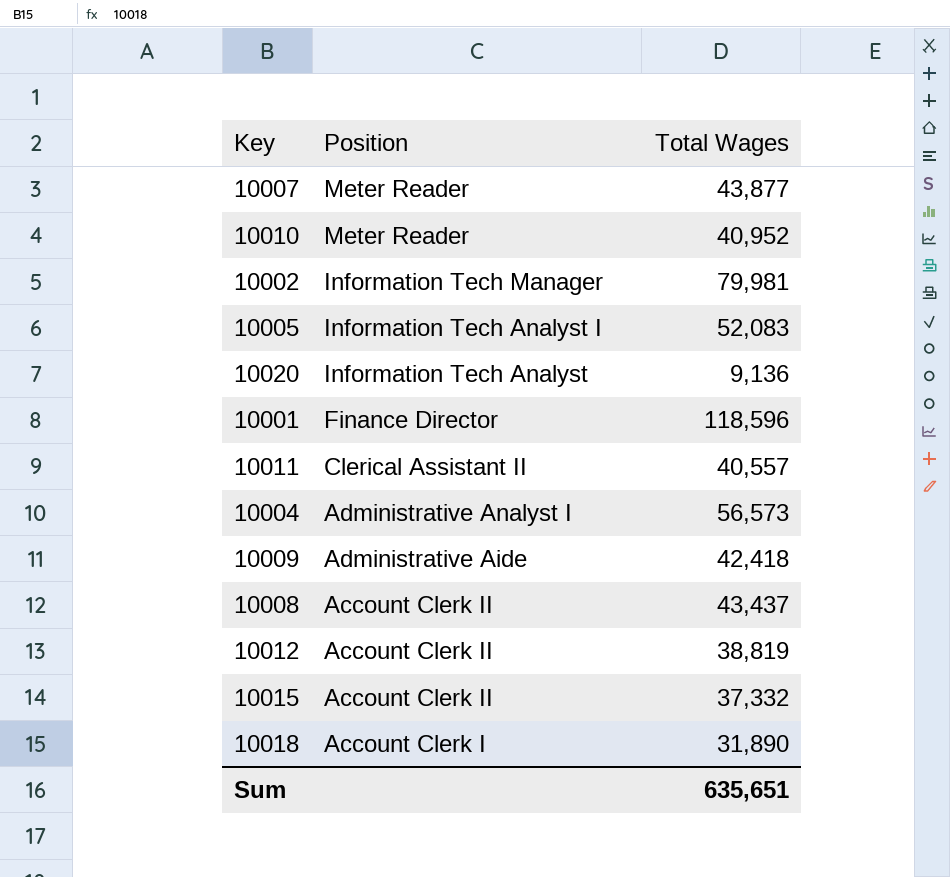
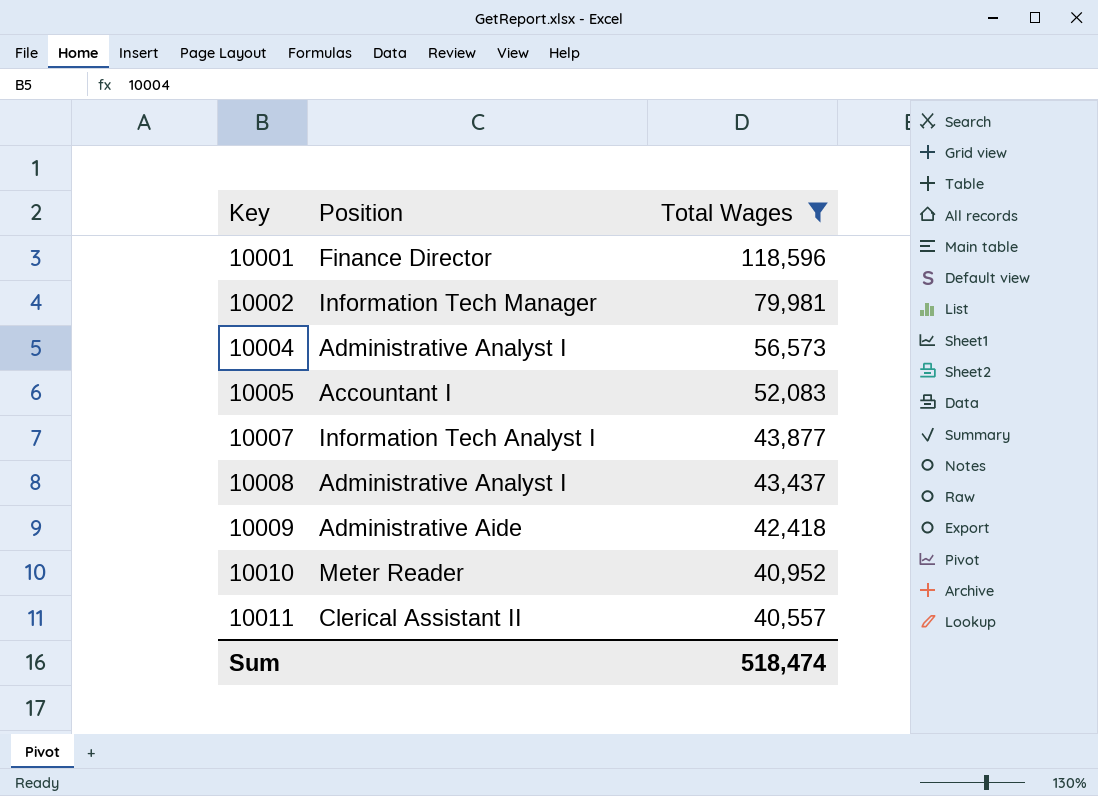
filter: none -> Total Wages >= 40,557
row order: Position descending -> Key ascending
10005 | Position: Information Tech Analyst I -> Accountant I
10007 | Position: Meter Reader -> Information Tech Analyst I
10008 | Position: Account Clerk II -> Administrative Analyst I
Sum | Total Wages: 635,651 -> 518,474

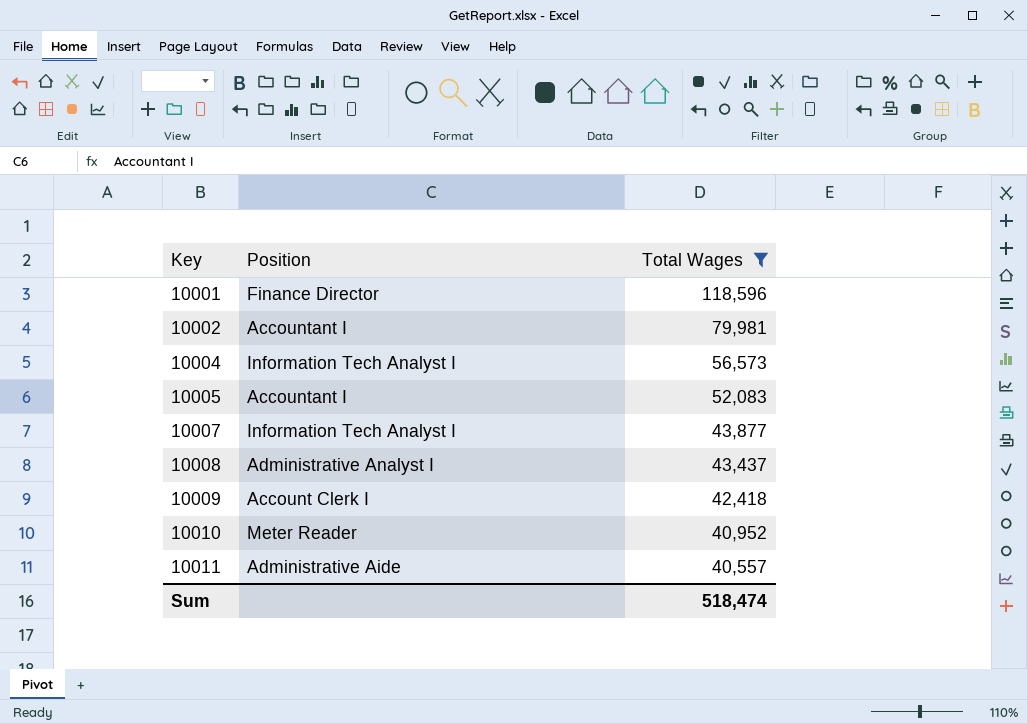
10002 | Position: Information Tech Manager -> Accountant I
10004 | Position: Administrative Analyst I -> Information Tech Analyst I
10009 | Position: Administrative Aide -> Account Clerk I
10011 | Position: Clerical Assistant II -> Administrative Aide

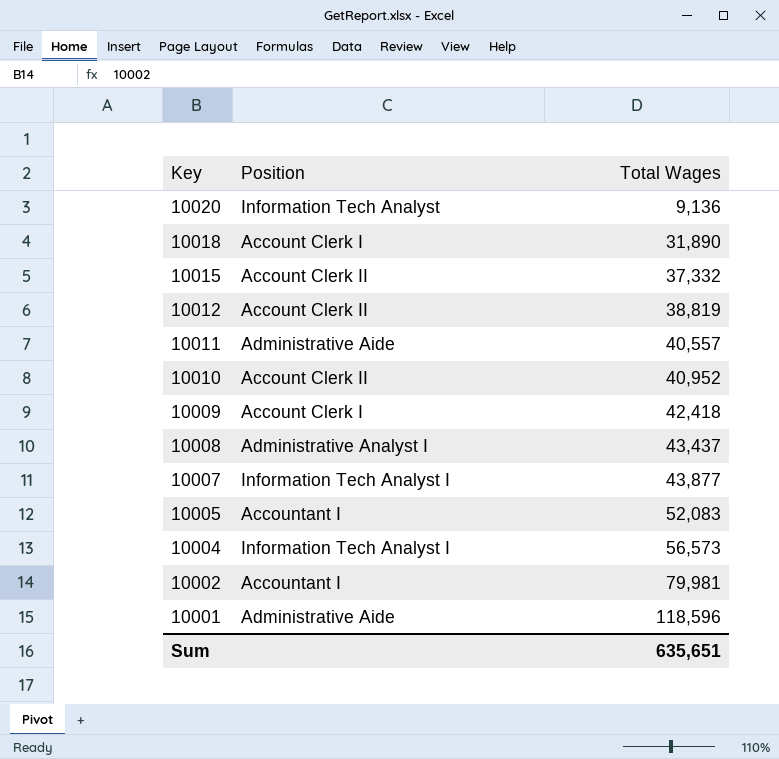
filter: Total Wages >= 40,557 -> none
row order: Key ascending -> Key descending
10010 | Position: Meter Reader -> Account Clerk II
10001 | Position: Finance Director -> Administrative Aide
Sum | Total Wages: 518,474 -> 635,651

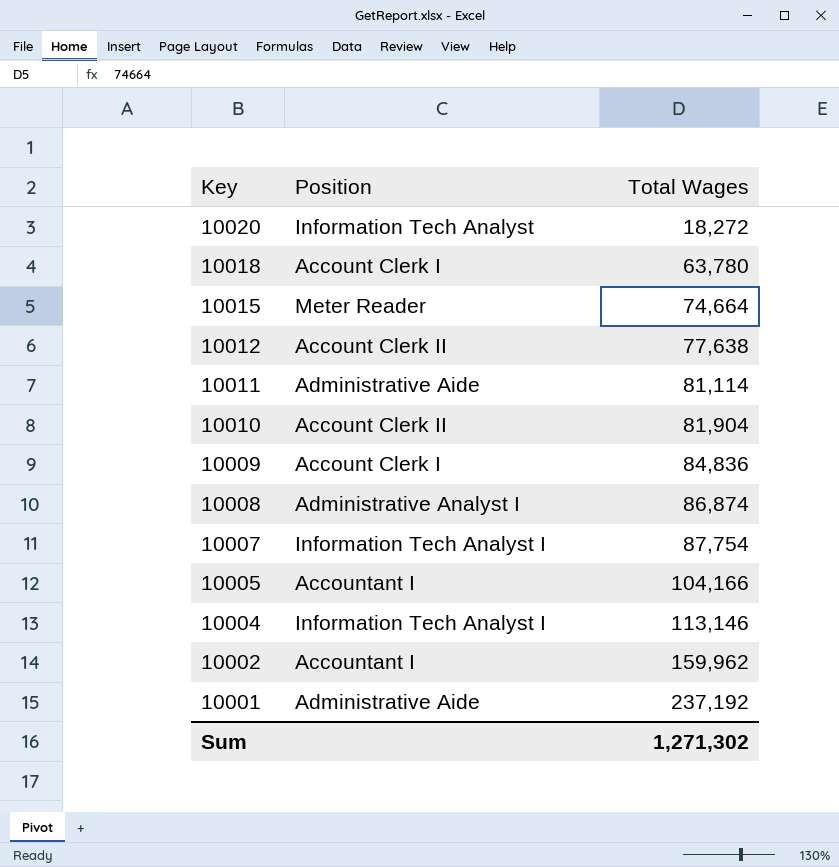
10020 | Total Wages: 9,136 -> 18,272
10018 | Total Wages: 31,890 -> 63,780
10015 | Position: Account Clerk II -> Meter Reader
10015 | Total Wages: 37,332 -> 74,664
10012 | Total Wages: 38,819 -> 77,638
10011 | Total Wages: 40,557 -> 81,114
10010 | Total Wages: 40,952 -> 81,904
10009 | Total Wages: 42,418 -> 84,836
10008 | Total Wages: 43,437 -> 86,874
10007 | Total Wages: 43,877 -> 87,754
10005 | Total Wages: 52,083 -> 104,166
10004 | Total Wages: 56,573 -> 113,146
10002 | Total Wages: 79,981 -> 159,962
10001 | Total Wages: 118,596 -> 237,192
Sum | Total Wages: 635,651 -> 1,271,302

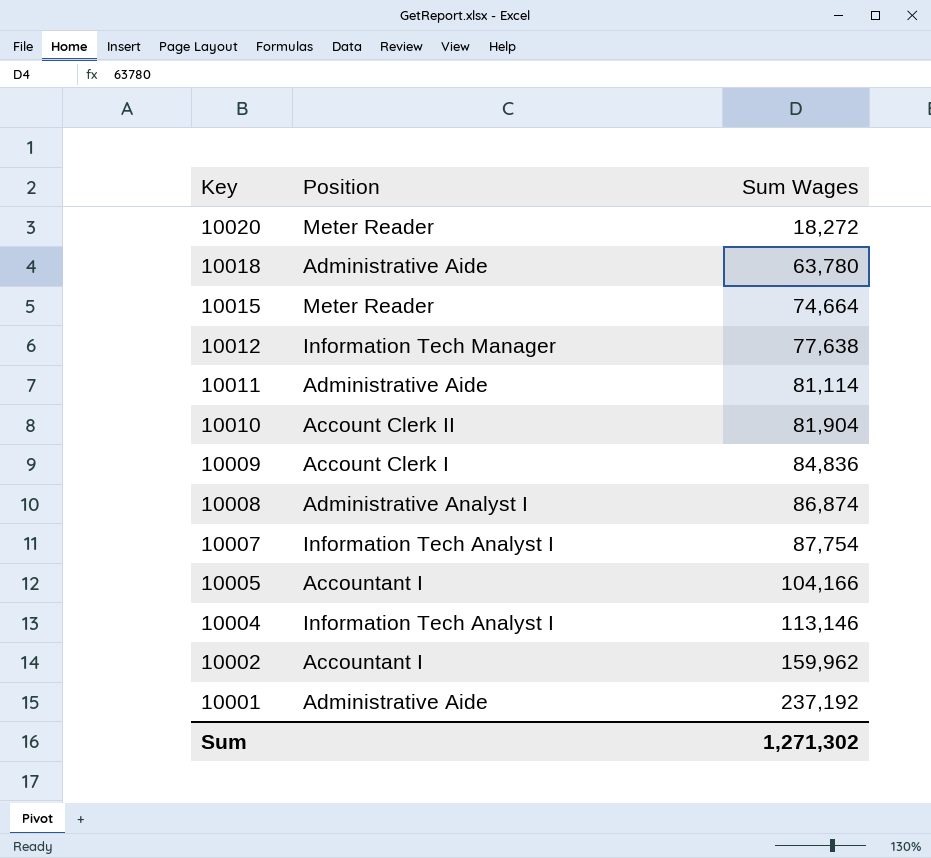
column name: Total Wages -> Sum Wages
10020 | Position: Information Tech Analyst -> Meter Reader
10018 | Position: Account Clerk I -> Administrative Aide
10012 | Position: Account Clerk II -> Information Tech Manager

